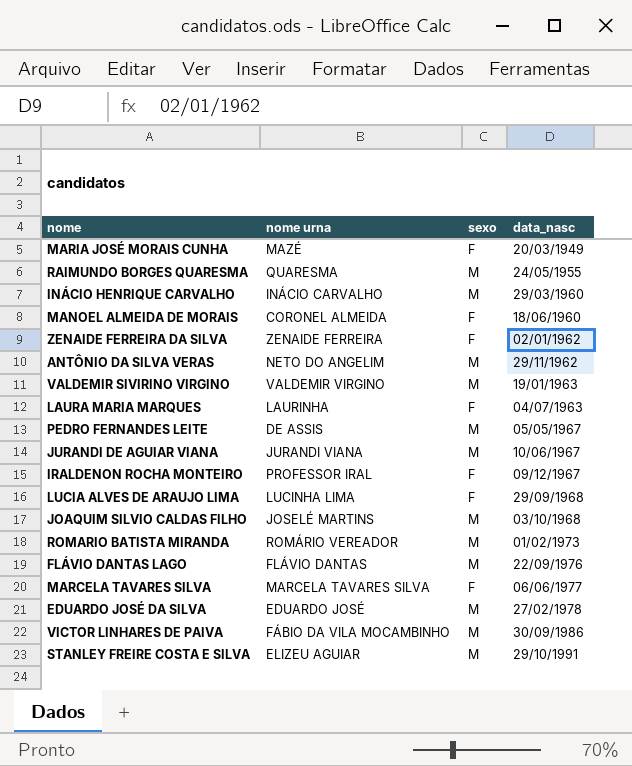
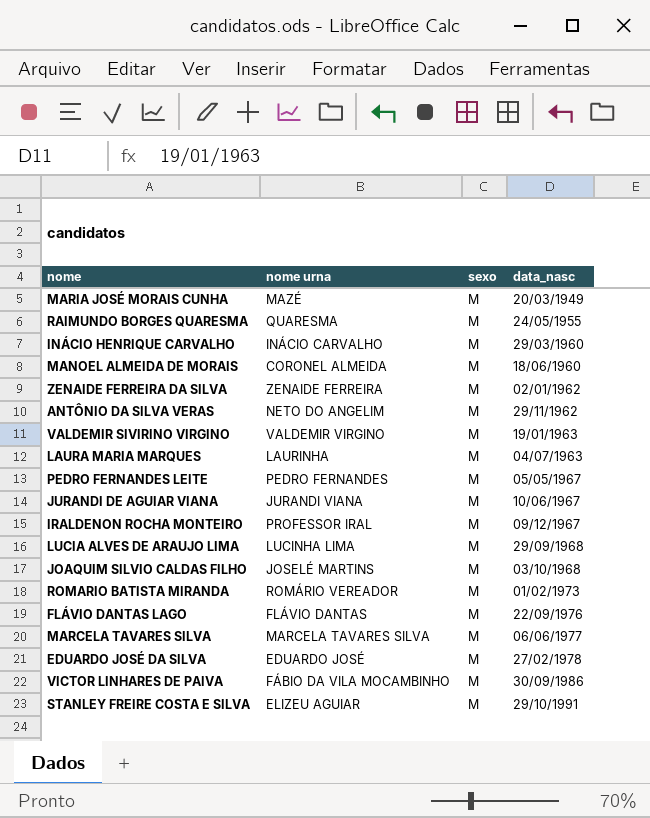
MARIA JOSÉ MORAIS CUNHA | sexo: F -> M
MANOEL ALMEIDA DE MORAIS | sexo: F -> M
ZENAIDE FERREIRA DA SILVA | sexo: F -> M
LAURA MARIA MARQUES | sexo: F -> M
PEDRO FERNANDES LEITE | nome urna: DE ASSIS -> PEDRO FERNANDES
IRALDENON ROCHA MONTEIRO | sexo: F -> M
LUCIA ALVES DE ARAUJO LIMA | sexo: F -> M
MARCELA TAVARES SILVA | sexo: F -> M

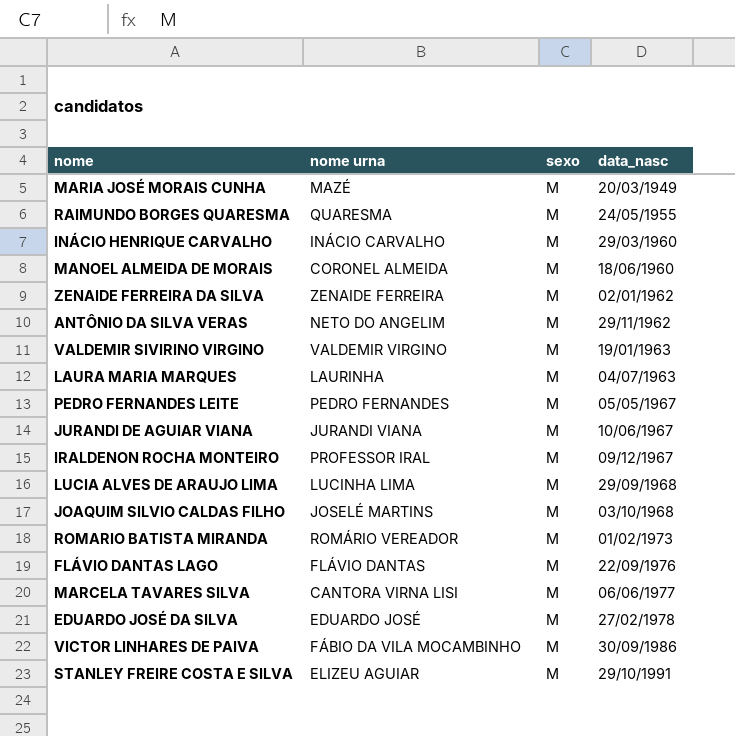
MARCELA TAVARES SILVA | nome urna: MARCELA TAVARES SILVA -> CANTORA VIRNA LISI

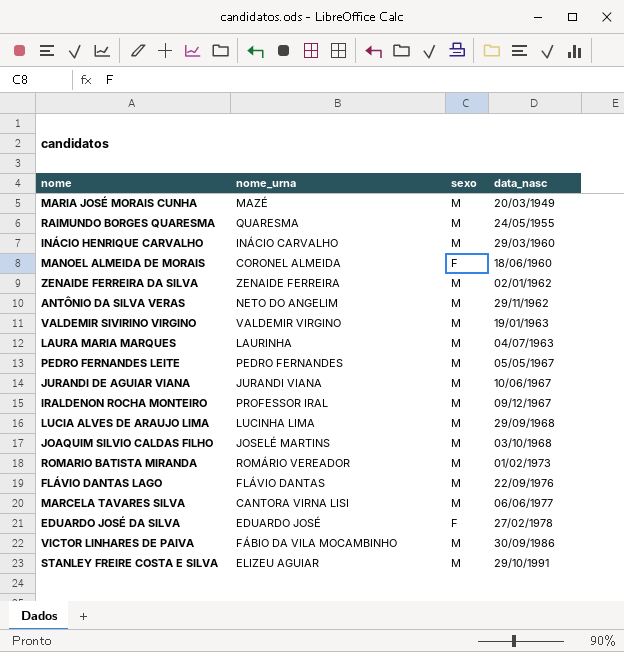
column name: nome urna -> nome_urna
MANOEL ALMEIDA DE MORAIS | sexo: M -> F
EDUARDO JOSÉ DA SILVA | sexo: M -> F

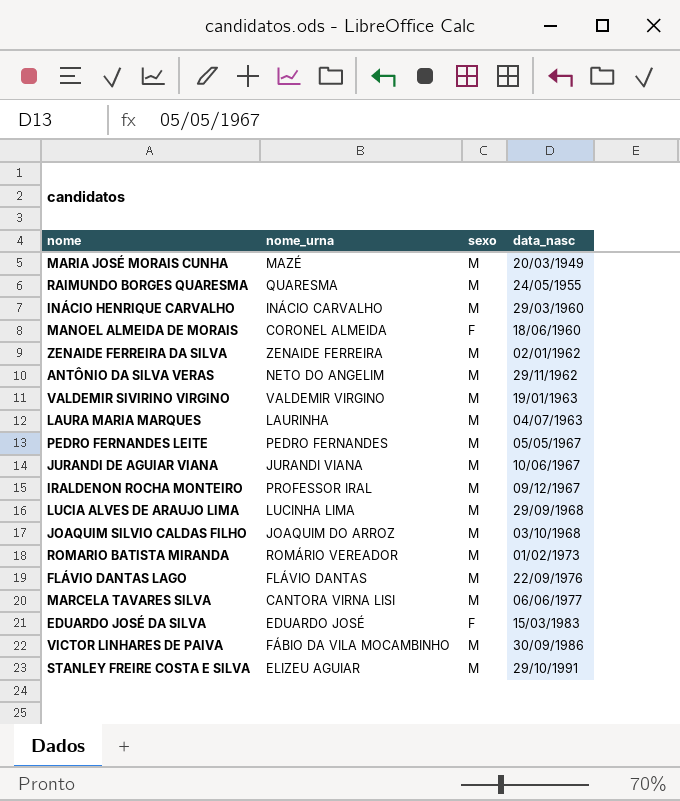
JOAQUIM SILVIO CALDAS FILHO | nome_urna: JOSELÉ MARTINS -> JOAQUIM DO ARROZ
EDUARDO JOSÉ DA SILVA | data_nasc: 27/02/1978 -> 15/03/1983

